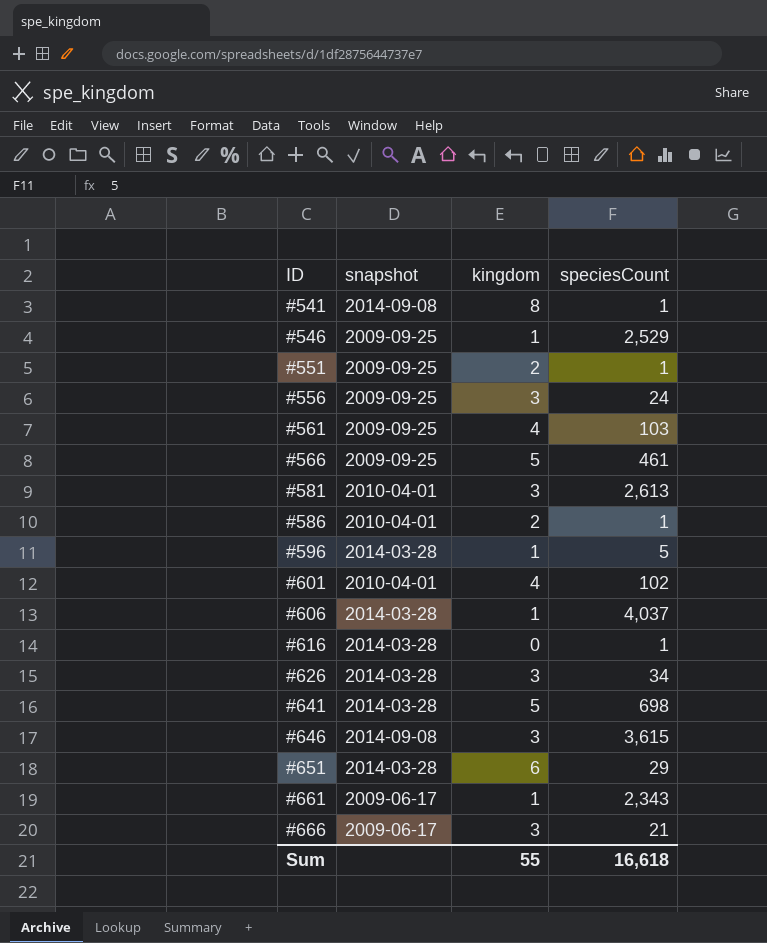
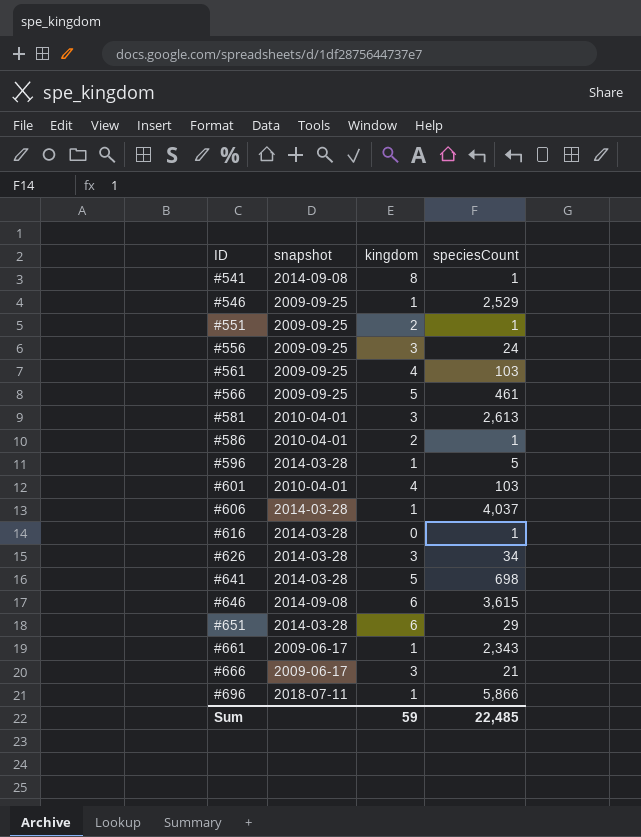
#601 | speciesCount: 102 -> 103
#646 | kingdom: 3 -> 6
row #696: none -> 2018-07-11 | 1 | 5,866
Sum | kingdom: 55 -> 59
Sum | speciesCount: 16,618 -> 22,485

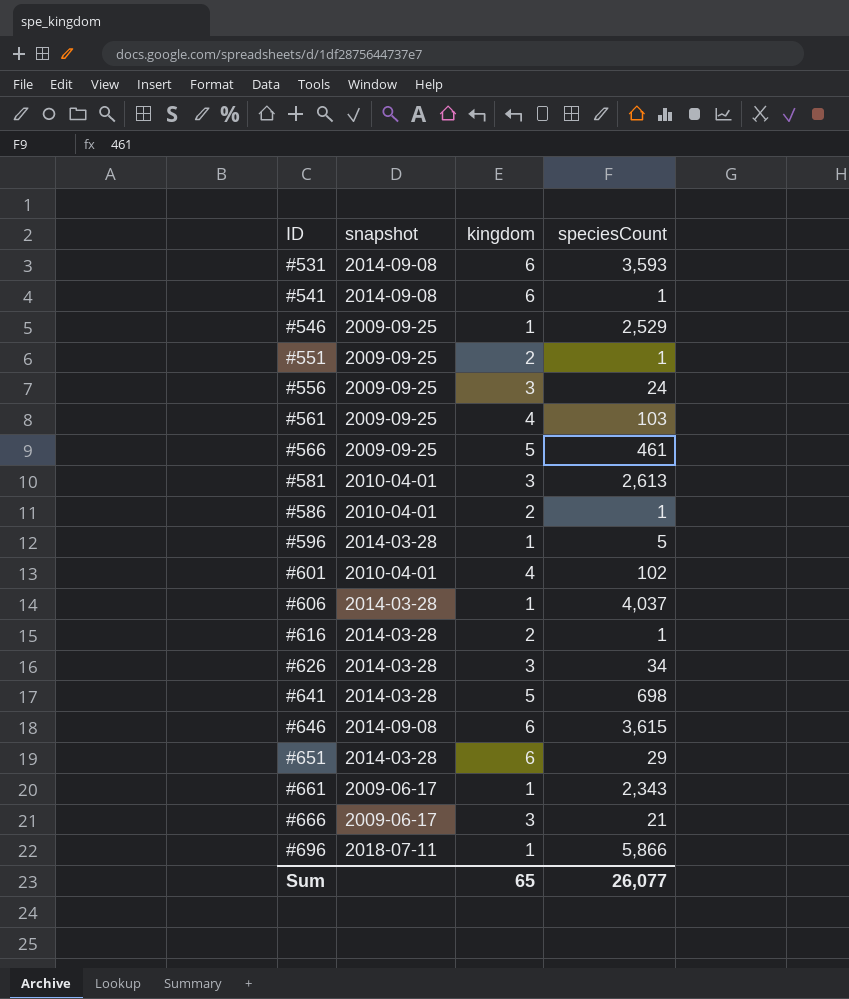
row #531: none -> 2014-09-08 | 6 | 3,593
#541 | kingdom: 8 -> 6
#601 | speciesCount: 103 -> 102
#616 | kingdom: 0 -> 2
Sum | kingdom: 59 -> 65
Sum | speciesCount: 22,485 -> 26,077

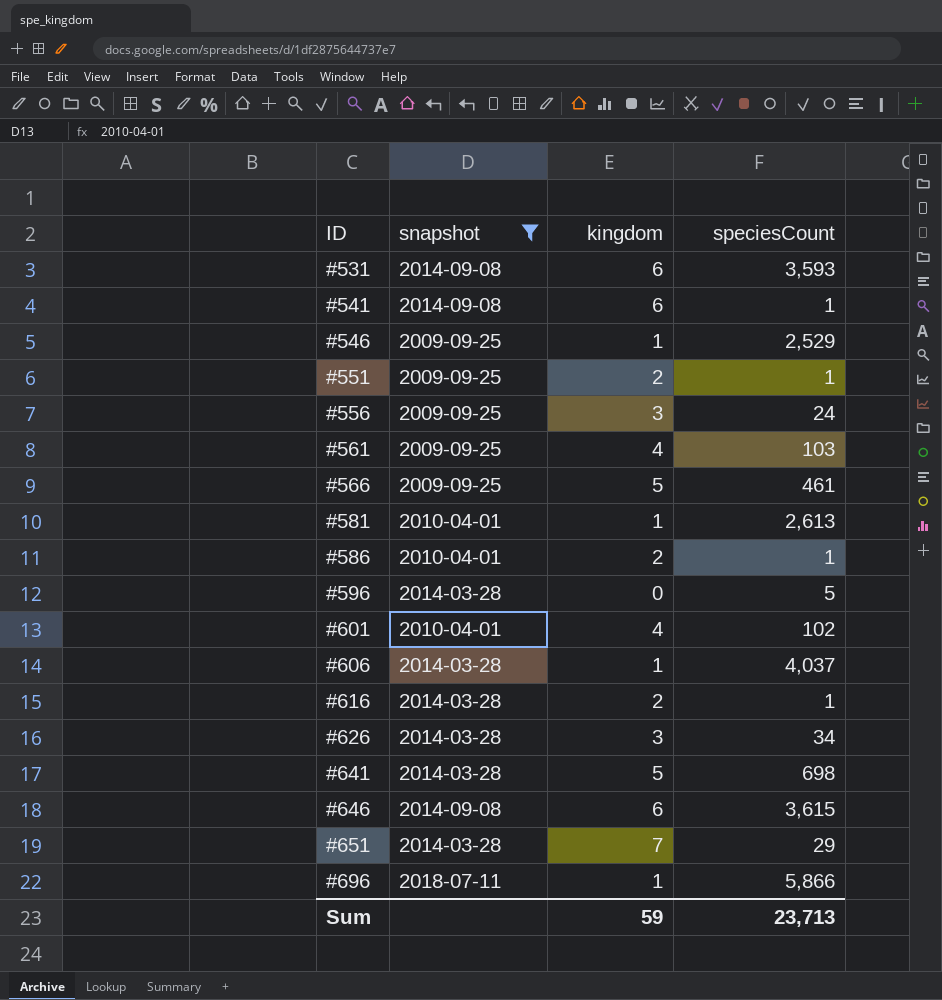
filter: none -> snapshot != 2009-06-17
#581 | kingdom: 3 -> 1
#596 | kingdom: 1 -> 0
#651 | kingdom: 6 -> 7
Sum | kingdom: 65 -> 59
Sum | speciesCount: 26,077 -> 23,713

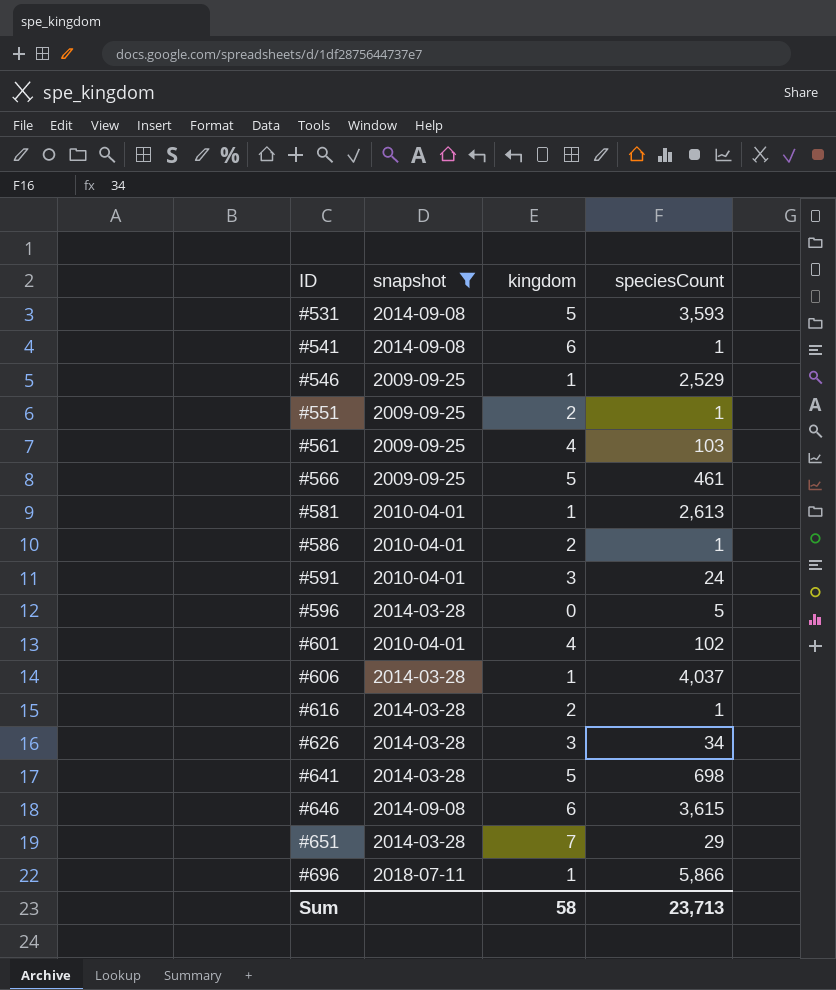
row #556: 2009-09-25 | 3 | 24 -> none
#531 | kingdom: 6 -> 5
row #591: none -> 2010-04-01 | 3 | 24
Sum | kingdom: 59 -> 58

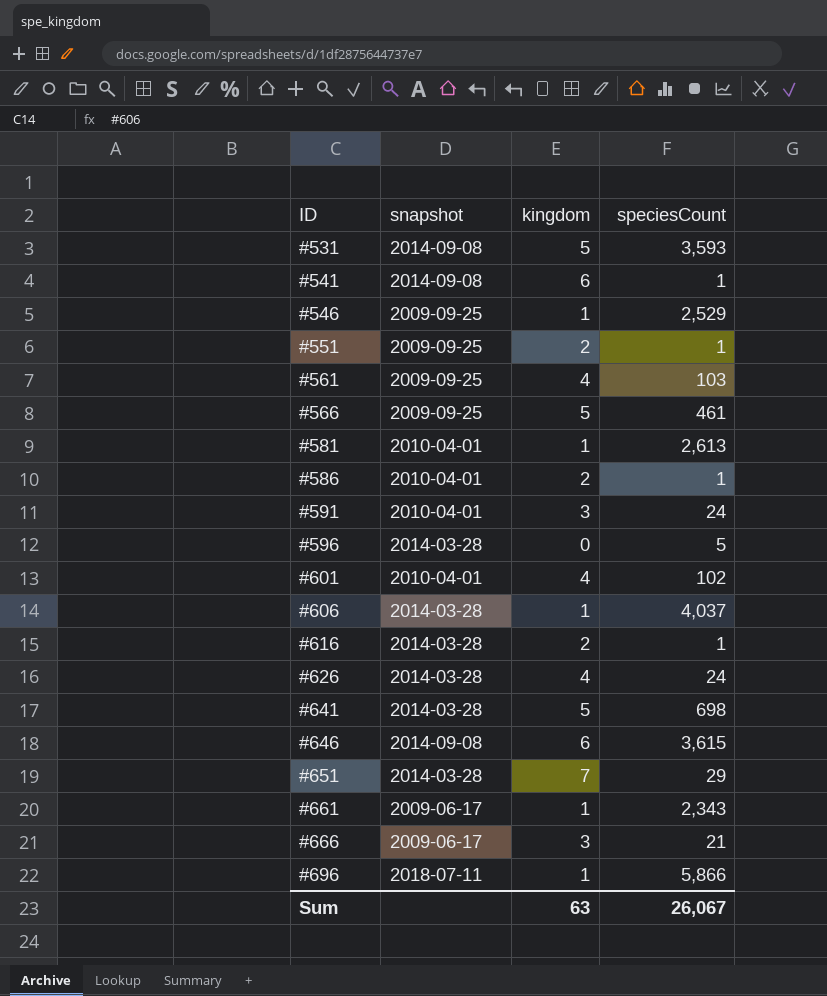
filter: snapshot != 2009-06-17 -> none
#626 | kingdom: 3 -> 4
#626 | speciesCount: 34 -> 24
Sum | kingdom: 58 -> 63
Sum | speciesCount: 23,713 -> 26,067

